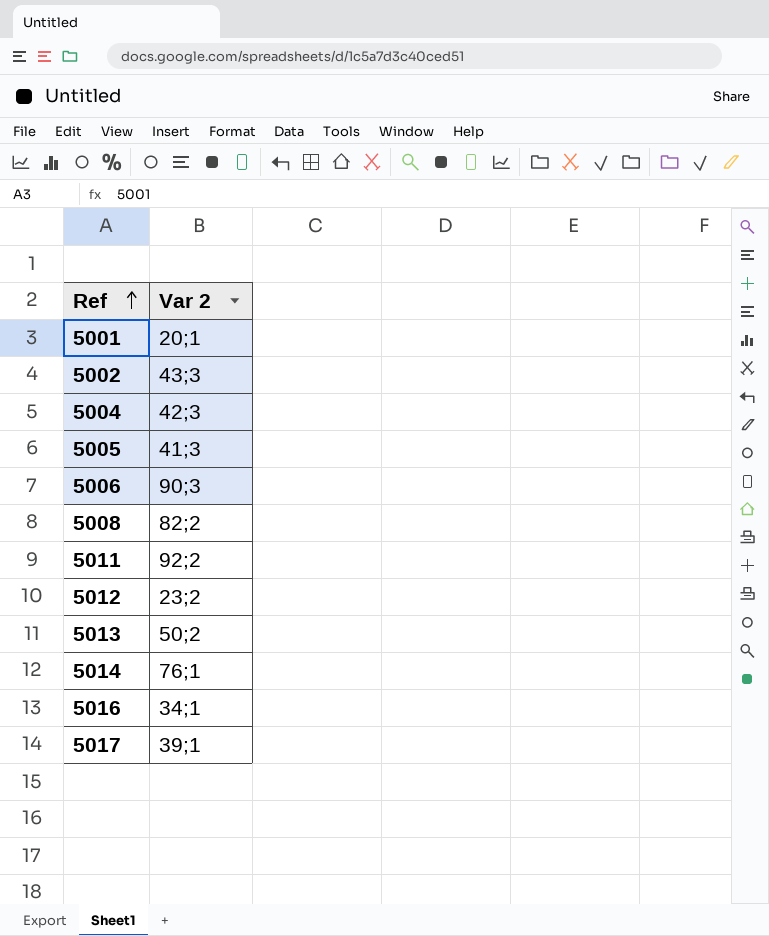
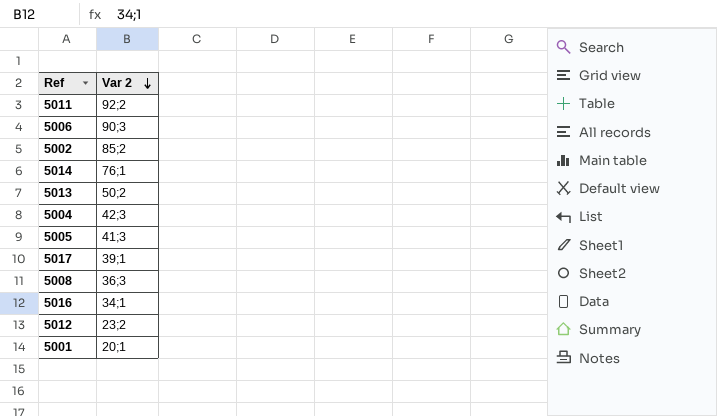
row order: Ref ascending -> Var 2 descending
5002 | Var 2: 43;3 -> 85;2
5008 | Var 2: 82;2 -> 36;3

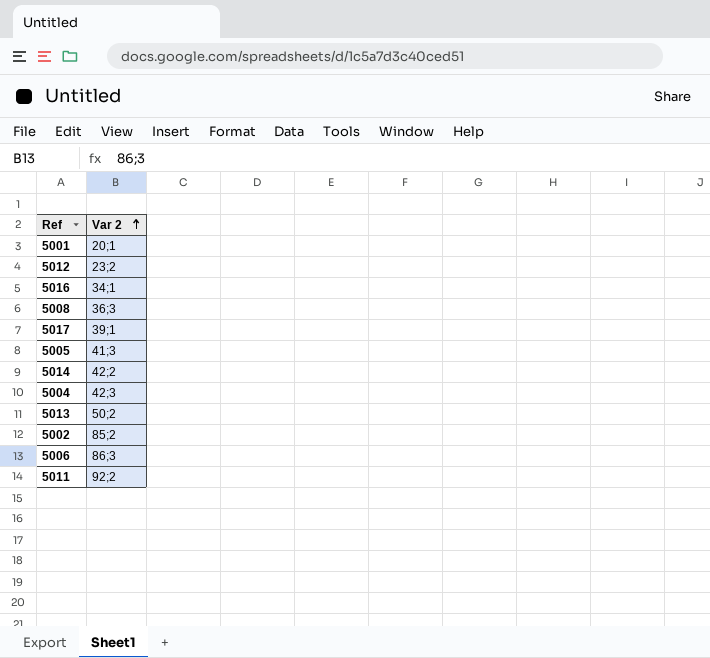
row order: Var 2 descending -> Var 2 ascending
5014 | Var 2: 76;1 -> 42;2
5006 | Var 2: 90;3 -> 86;3

